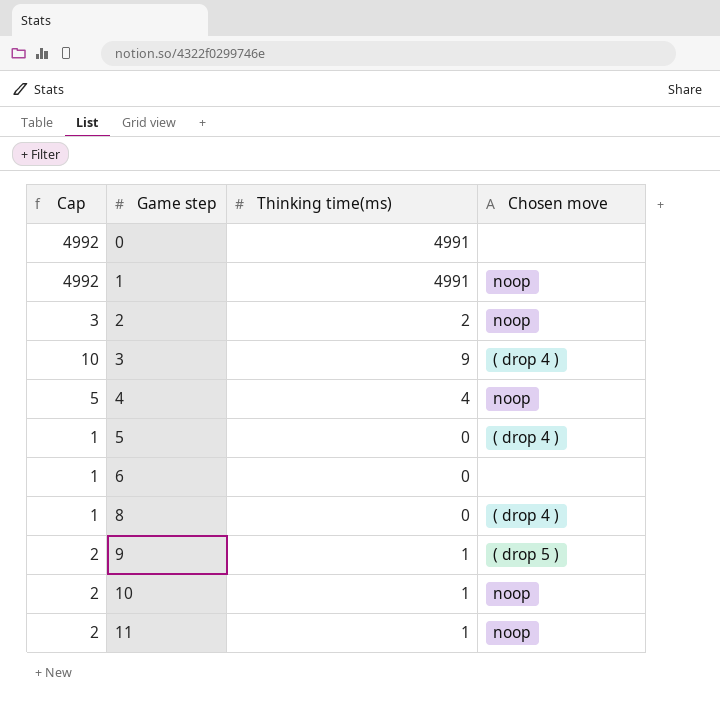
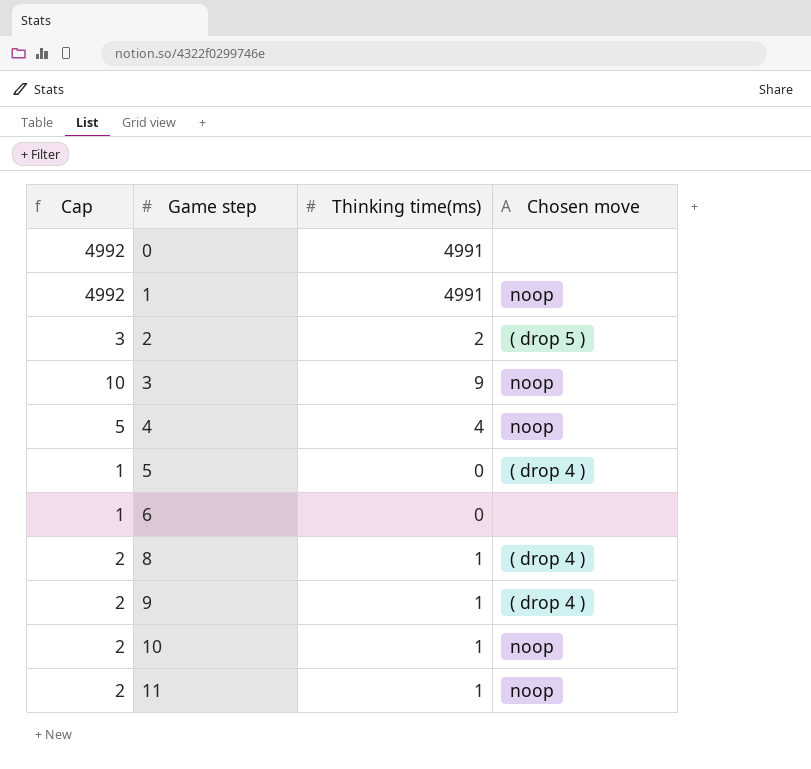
2 | Chosen move: noop -> ( drop 5 )
3 | Chosen move: ( drop 4 ) -> noop
8 | Cap: 1 -> 2
8 | Thinking time(ms): 0 -> 1
9 | Chosen move: ( drop 5 ) -> ( drop 4 )

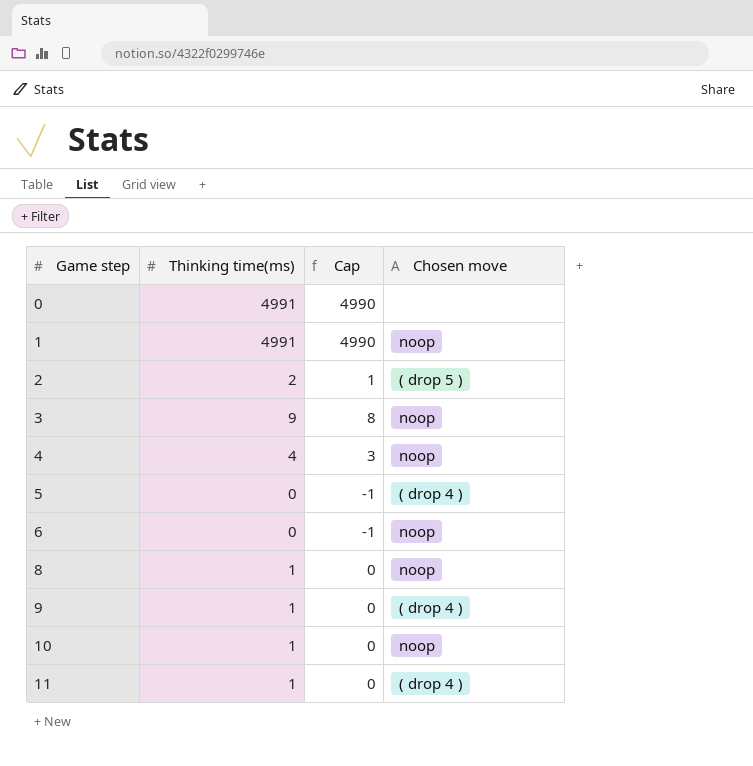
column Cap | formula: [Thinking time(ms)] + 1 -> [Thinking time(ms)] - 1
column Cap | position: 1 -> 3
6 | Chosen move: none -> noop
8 | Chosen move: ( drop 4 ) -> noop
11 | Chosen move: noop -> ( drop 4 )

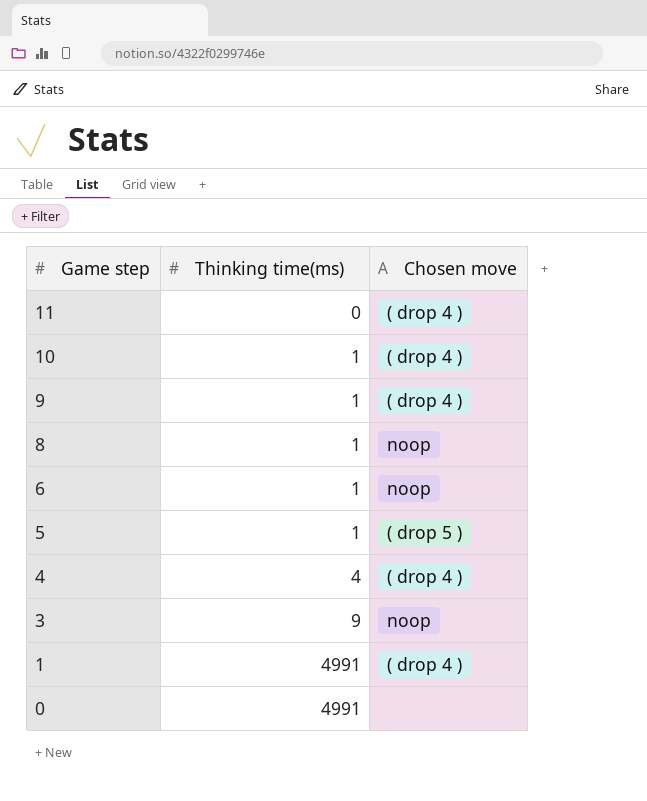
row order: Game step ascending -> Game step descending
column Cap | formula: [Thinking time(ms)] - 1 -> none
row 2: 2 | 1 | ( drop 5 ) -> none
11 | Thinking time(ms): 1 -> 0
10 | Chosen move: noop -> ( drop 4 )
6 | Thinking time(ms): 0 -> 1
5 | Thinking time(ms): 0 -> 1
5 | Chosen move: ( drop 4 ) -> ( drop 5 )
4 | Chosen move: noop -> ( drop 4 )
1 | Chosen move: noop -> ( drop 4 )

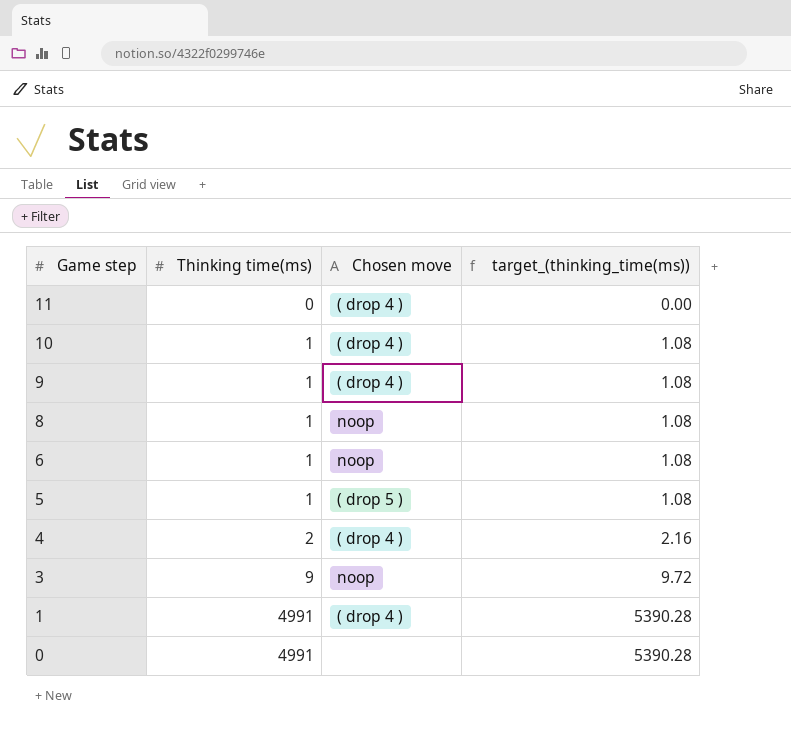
column target_(thinking_time(ms)) | formula: none -> [Thinking time(ms)] * 1.08
4 | Thinking time(ms): 4 -> 2

